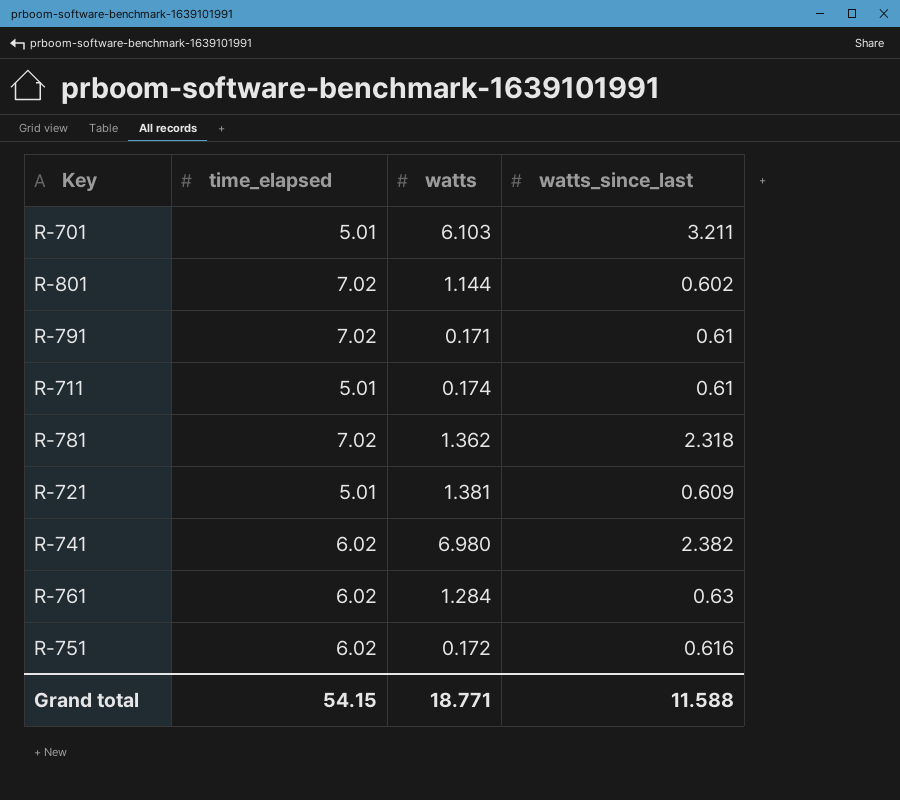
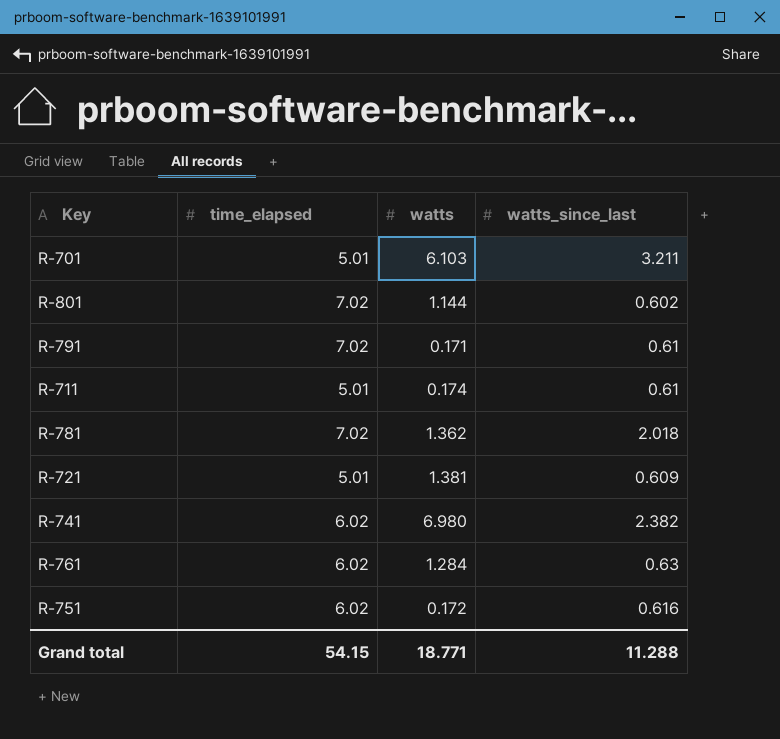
R-781 | watts_since_last: 2.318 -> 2.018
Grand total | watts_since_last: 11.588 -> 11.288

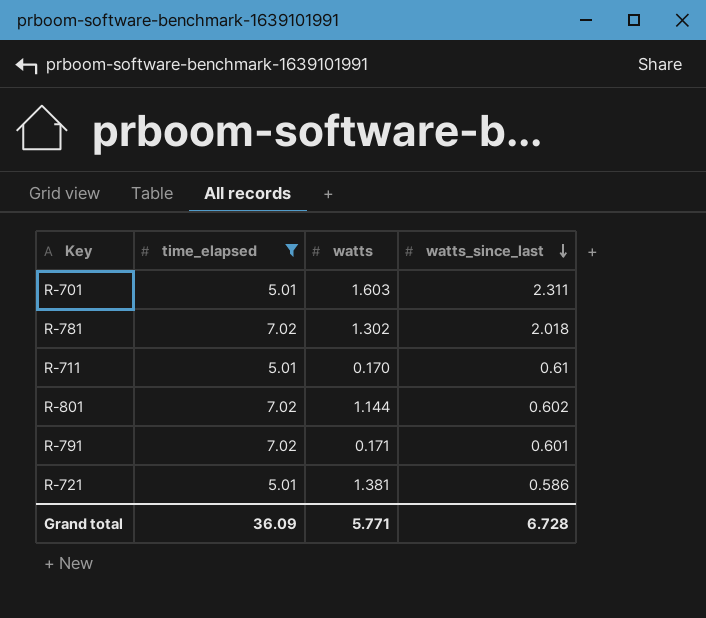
filter: none -> time_elapsed != 6.02
row order: none -> watts_since_last descending
R-701 | watts: 6.103 -> 1.603
R-701 | watts_since_last: 3.211 -> 2.311
R-781 | watts: 1.362 -> 1.302
R-711 | watts: 0.174 -> 0.170
R-791 | watts_since_last: 0.61 -> 0.601
R-721 | watts_since_last: 0.609 -> 0.586
Grand total | time_elapsed: 54.15 -> 36.09
Grand total | watts: 18.771 -> 5.771
Grand total | watts_since_last: 11.288 -> 6.728

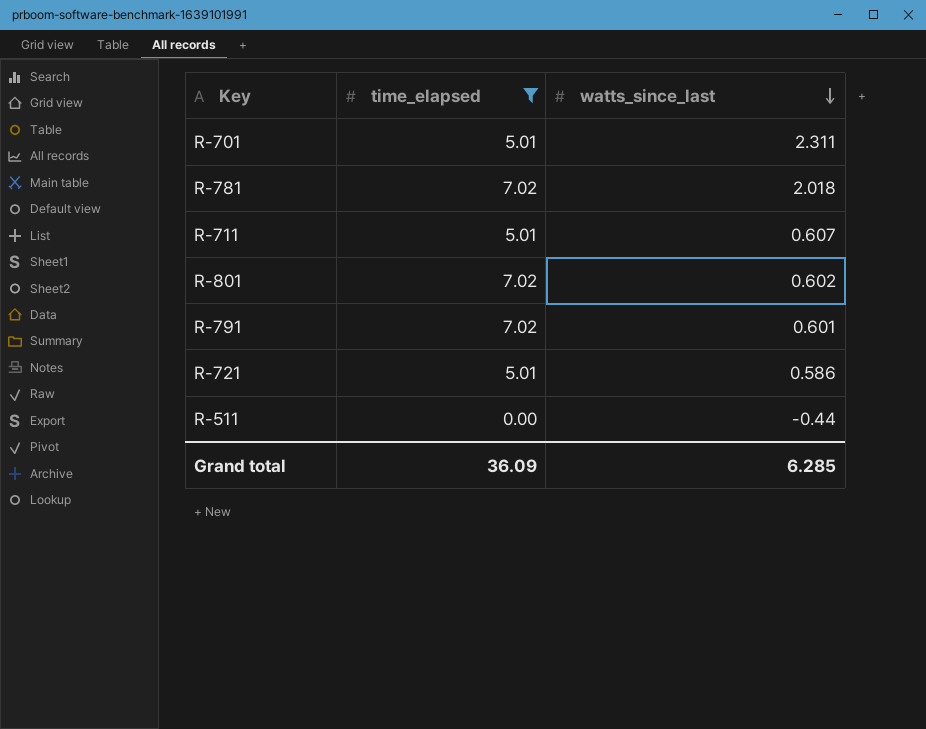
column watts | position: 3 -> none
R-711 | watts_since_last: 0.61 -> 0.607
row R-511: none -> 0.00 | -0.44
Grand total | watts_since_last: 6.728 -> 6.285

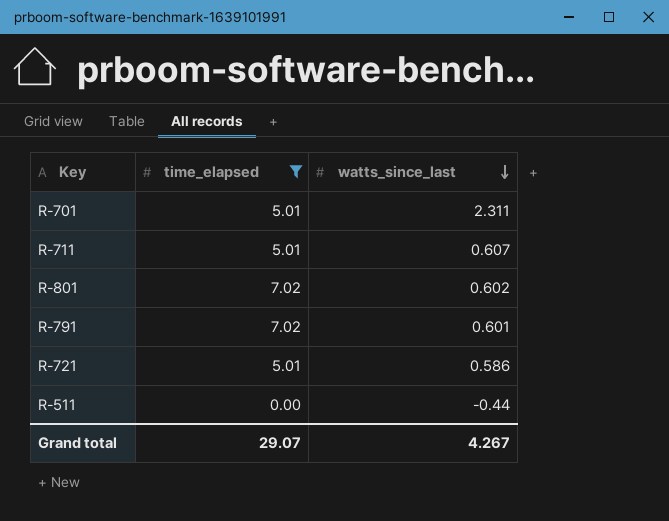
row R-781: 7.02 | 2.018 -> none
Grand total | time_elapsed: 36.09 -> 29.07
Grand total | watts_since_last: 6.285 -> 4.267

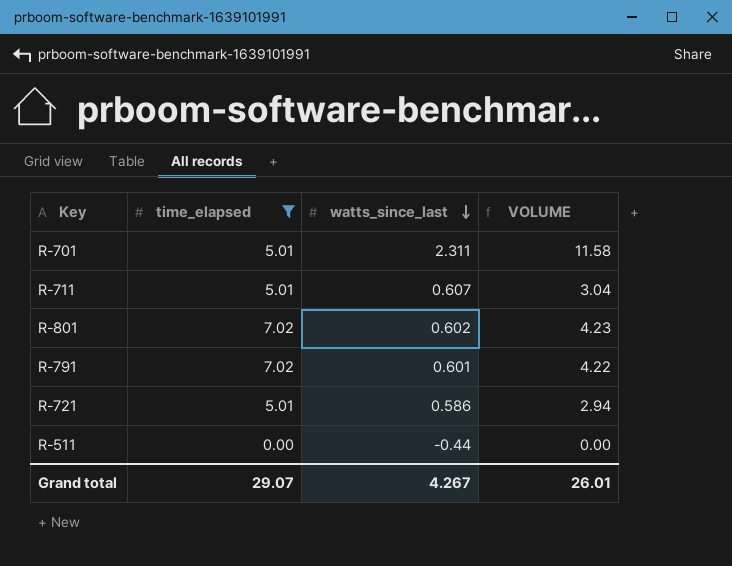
column VOLUME | formula: none -> [time_elapsed] * [watts_since_last]

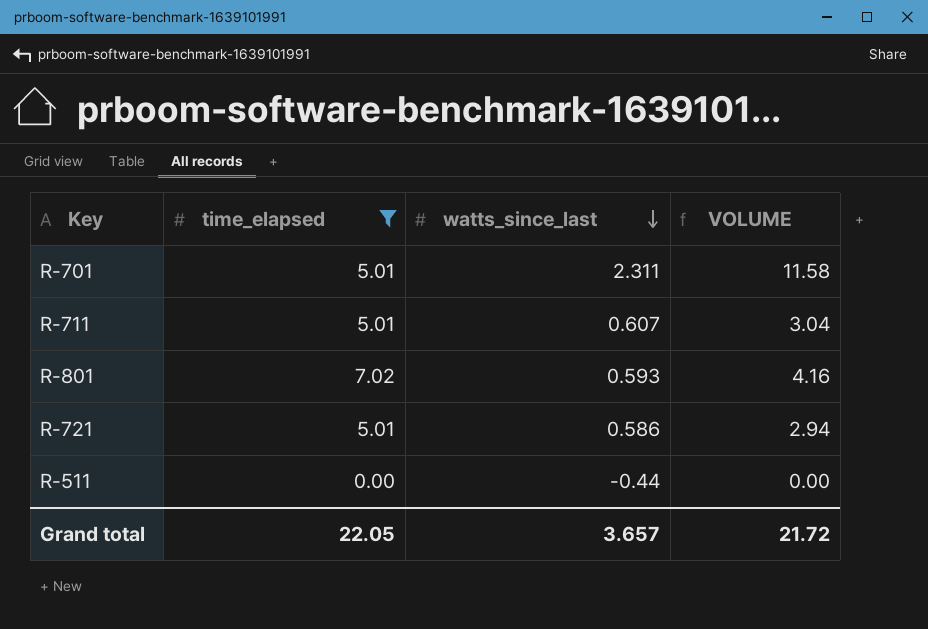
row R-791: 7.02 | 0.601 | 4.22 -> none
R-801 | watts_since_last: 0.602 -> 0.593
R-801 | VOLUME: 4.23 -> 4.16
Grand total | time_elapsed: 29.07 -> 22.05
Grand total | watts_since_last: 4.267 -> 3.657
Grand total | VOLUME: 26.01 -> 21.72

